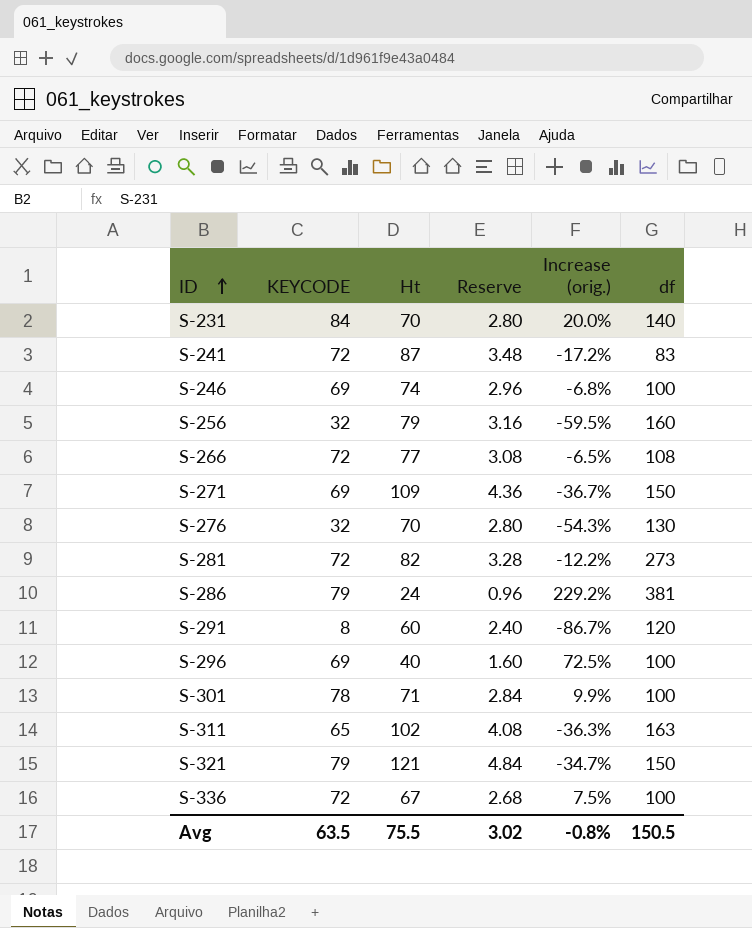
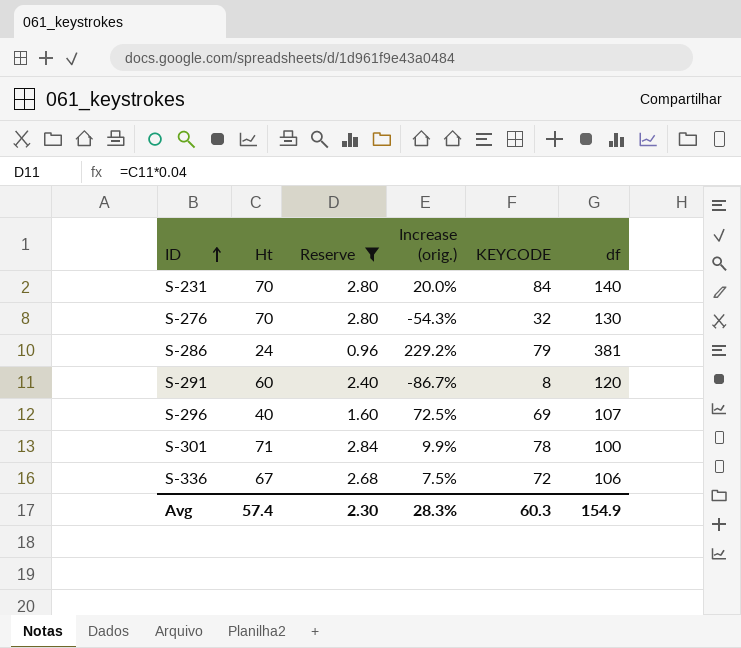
filter: none -> Reserve <= 2.84
column KEYCODE | position: 2 -> 5
S-296 | df: 100 -> 107
S-336 | df: 100 -> 106
Avg | Ht: 75.5 -> 57.4
Avg | Reserve: 3.02 -> 2.30
Avg | Increase (orig.): -0.8% -> 28.3%
Avg | KEYCODE: 63.5 -> 60.3
Avg | df: 150.5 -> 154.9

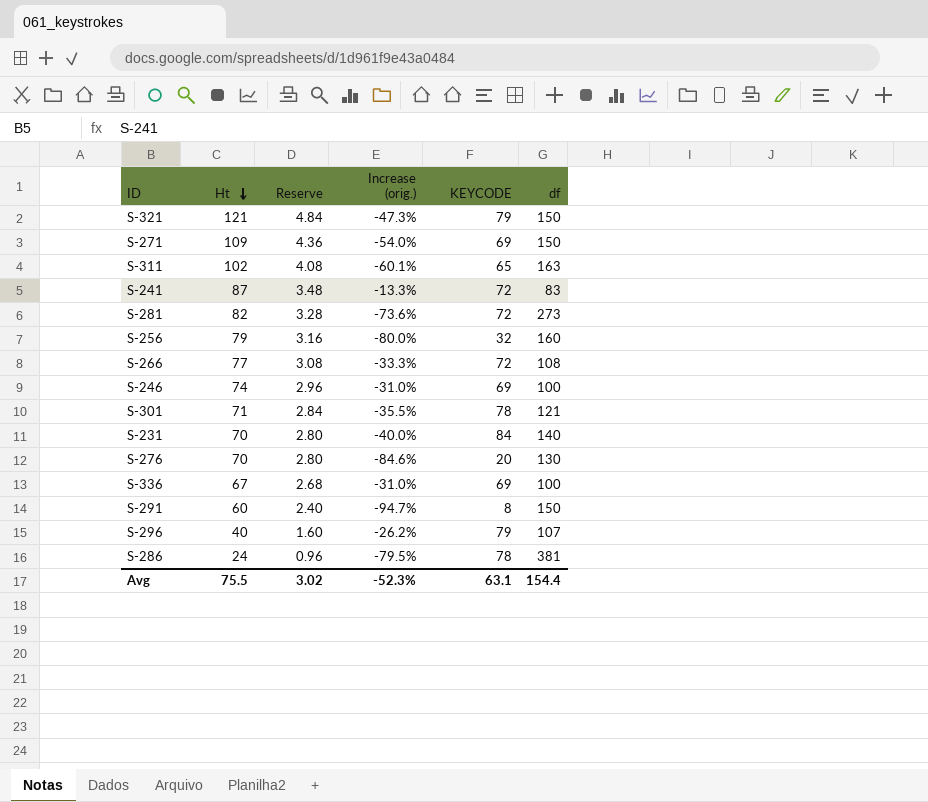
filter: Reserve <= 2.84 -> none
row order: ID ascending -> Ht descending
column Increase (orig.) | formula: ([KEYCODE] - [Ht]) / [Ht] -> ([KEYCODE] - [df]) / [df]
S-301 | df: 100 -> 121
S-276 | KEYCODE: 32 -> 20
S-336 | KEYCODE: 72 -> 69
S-336 | df: 106 -> 100
S-291 | df: 120 -> 150
S-296 | KEYCODE: 69 -> 79
S-286 | KEYCODE: 79 -> 78
Avg | Ht: 57.4 -> 75.5
Avg | Reserve: 2.30 -> 3.02
Avg | Increase (orig.): 28.3% -> -52.3%
Avg | KEYCODE: 60.3 -> 63.1
Avg | df: 154.9 -> 154.4

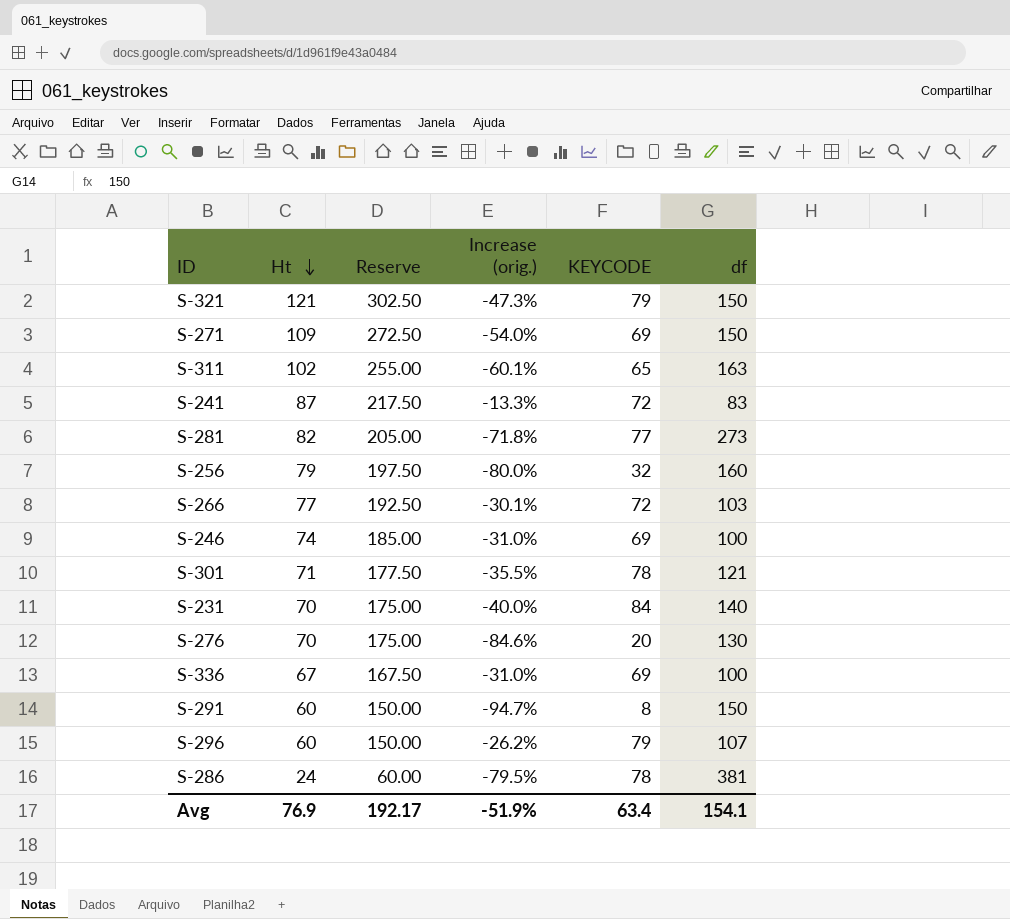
column Reserve | formula: [Ht] * 0.04 -> [Ht] * 2.5
S-281 | Increase (orig.): -73.6% -> -71.8%
S-281 | KEYCODE: 72 -> 77
S-266 | Increase (orig.): -33.3% -> -30.1%
S-266 | df: 108 -> 103
S-296 | Ht: 40 -> 60
Avg | Ht: 75.5 -> 76.9
Avg | Reserve: 3.02 -> 192.17
Avg | Increase (orig.): -52.3% -> -51.9%
Avg | KEYCODE: 63.1 -> 63.4
Avg | df: 154.4 -> 154.1

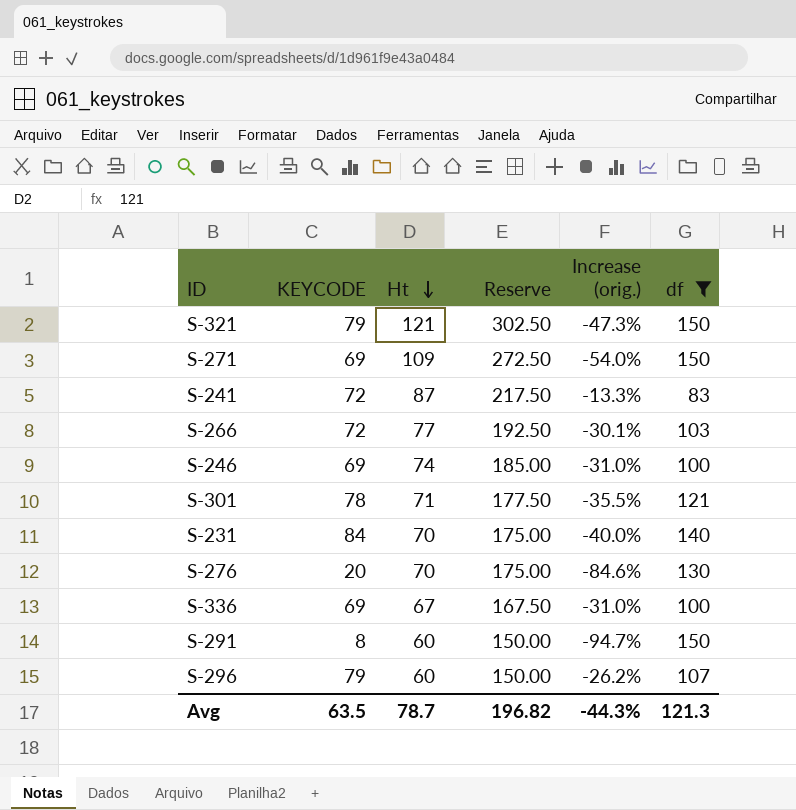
filter: none -> df <= 150
column KEYCODE | position: 5 -> 2
Avg | KEYCODE: 63.4 -> 63.5
Avg | Ht: 76.9 -> 78.7
Avg | Reserve: 192.17 -> 196.82
Avg | Increase (orig.): -51.9% -> -44.3%
Avg | df: 154.1 -> 121.3

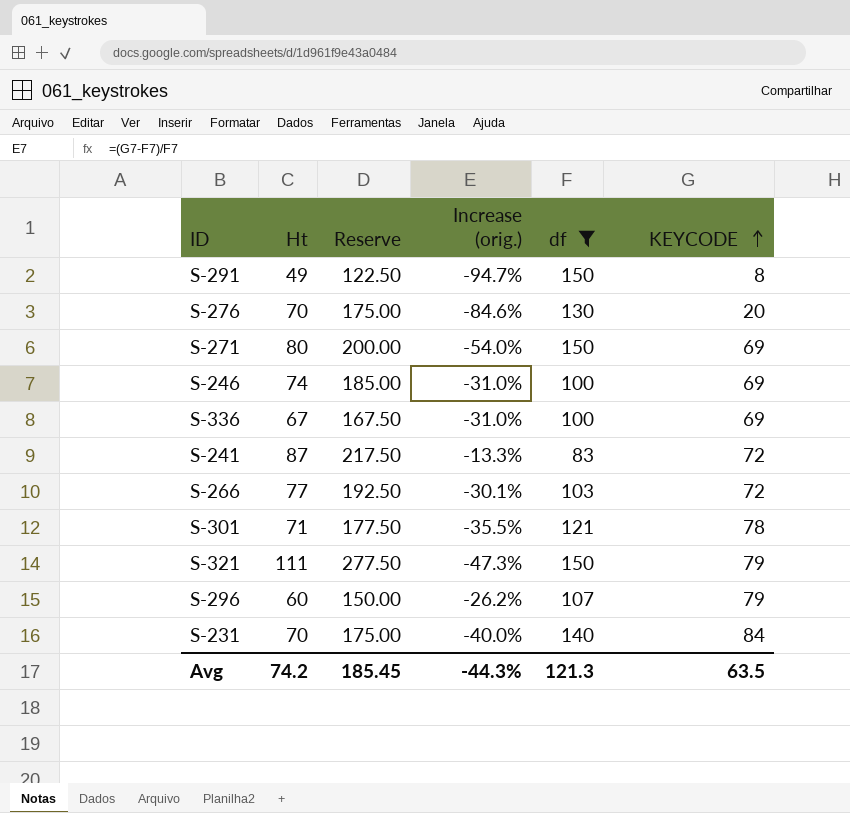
row order: Ht descending -> KEYCODE ascending
column KEYCODE | position: 2 -> 6
S-291 | Ht: 60 -> 49
S-291 | Reserve: 150.00 -> 122.50
S-271 | Ht: 109 -> 80
S-271 | Reserve: 272.50 -> 200.00
S-321 | Ht: 121 -> 111
S-321 | Reserve: 302.50 -> 277.50
Avg | Ht: 78.7 -> 74.2
Avg | Reserve: 196.82 -> 185.45

